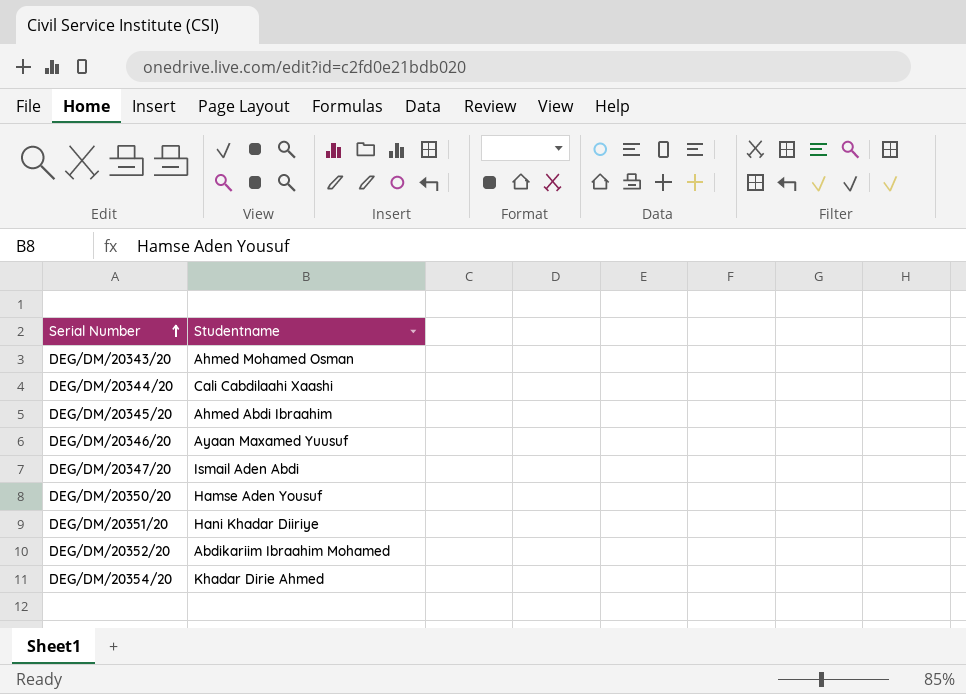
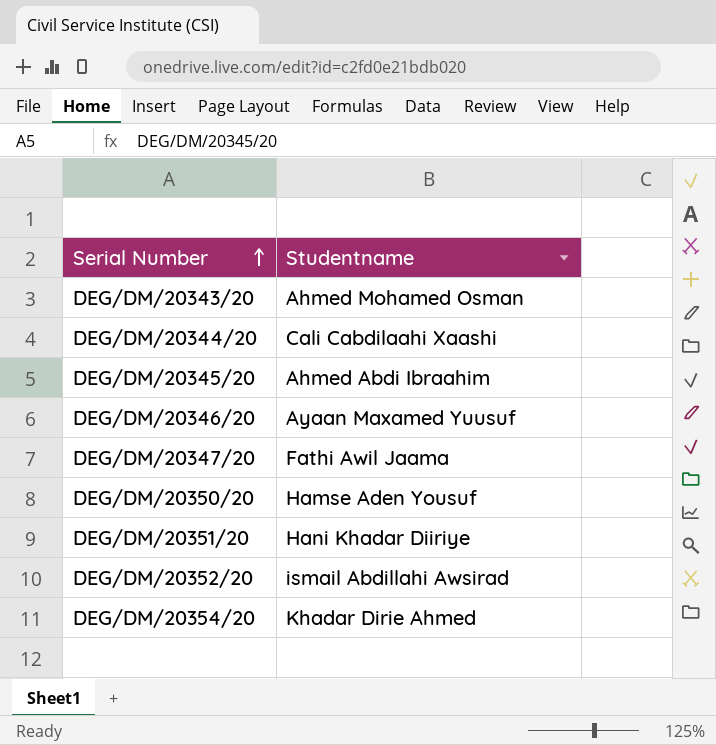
DEG/DM/20347/20 | Studentname: Ismail Aden Abdi -> Fathi Awil Jaama
DEG/DM/20352/20 | Studentname: Abdikariim Ibraahim Mohamed -> ismail Abdillahi Awsirad

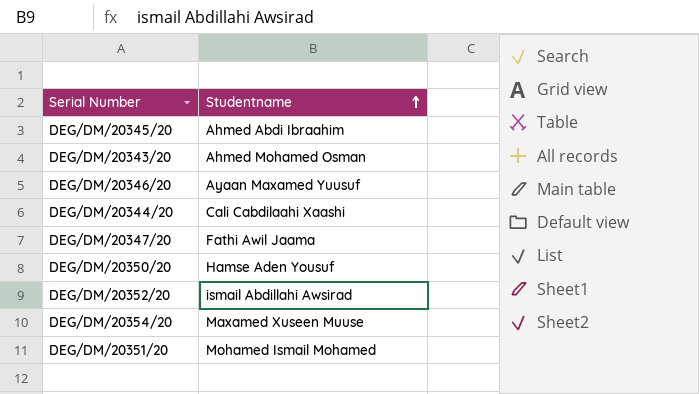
row order: Serial Number ascending -> Studentname ascending
DEG/DM/20354/20 | Studentname: Khadar Dirie Ahmed -> Maxamed Xuseen Muuse
DEG/DM/20351/20 | Studentname: Hani Khadar Diiriye -> Mohamed Ismail Mohamed

